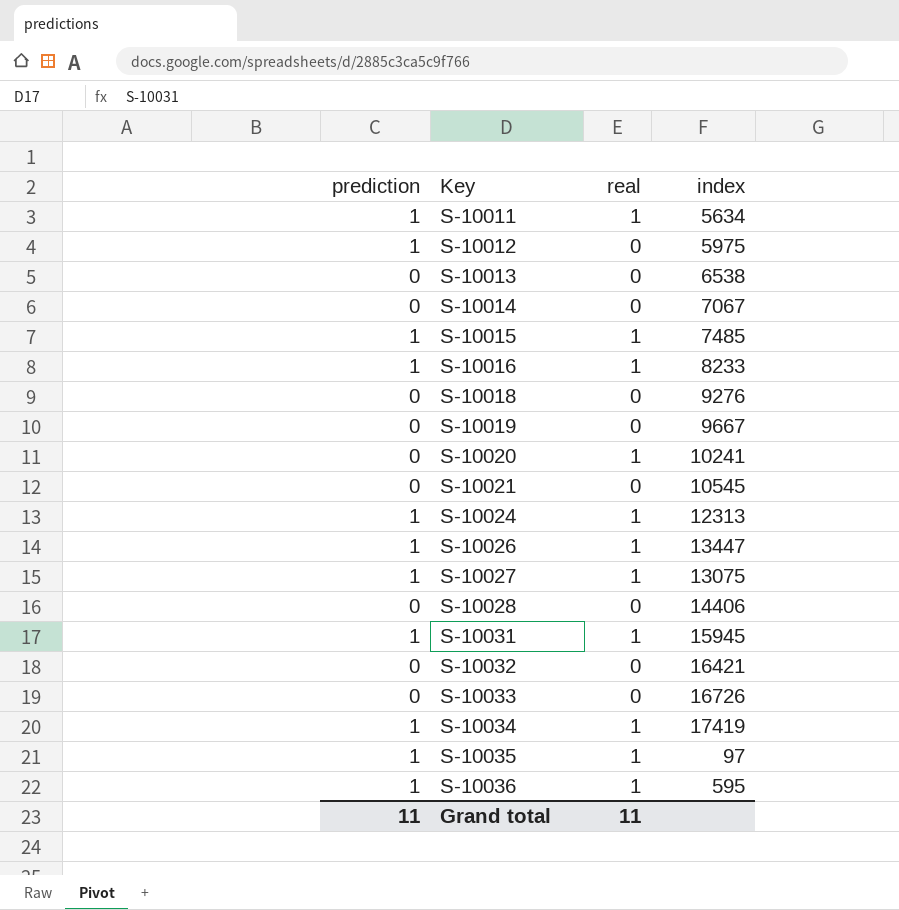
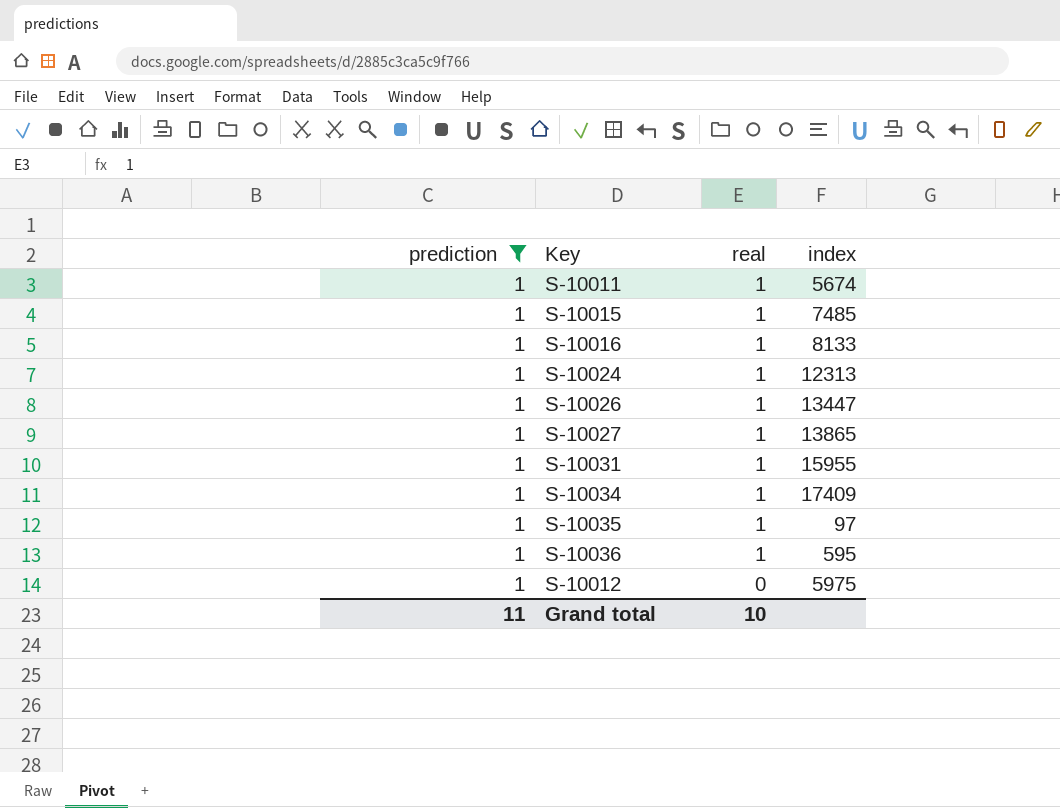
filter: none -> prediction = 1
row order: Key ascending -> real descending
S-10011 | index: 5634 -> 5674
S-10016 | index: 8233 -> 8133
S-10027 | index: 13075 -> 13865
S-10031 | index: 15945 -> 15955
S-10034 | index: 17419 -> 17409
Grand total | real: 11 -> 10

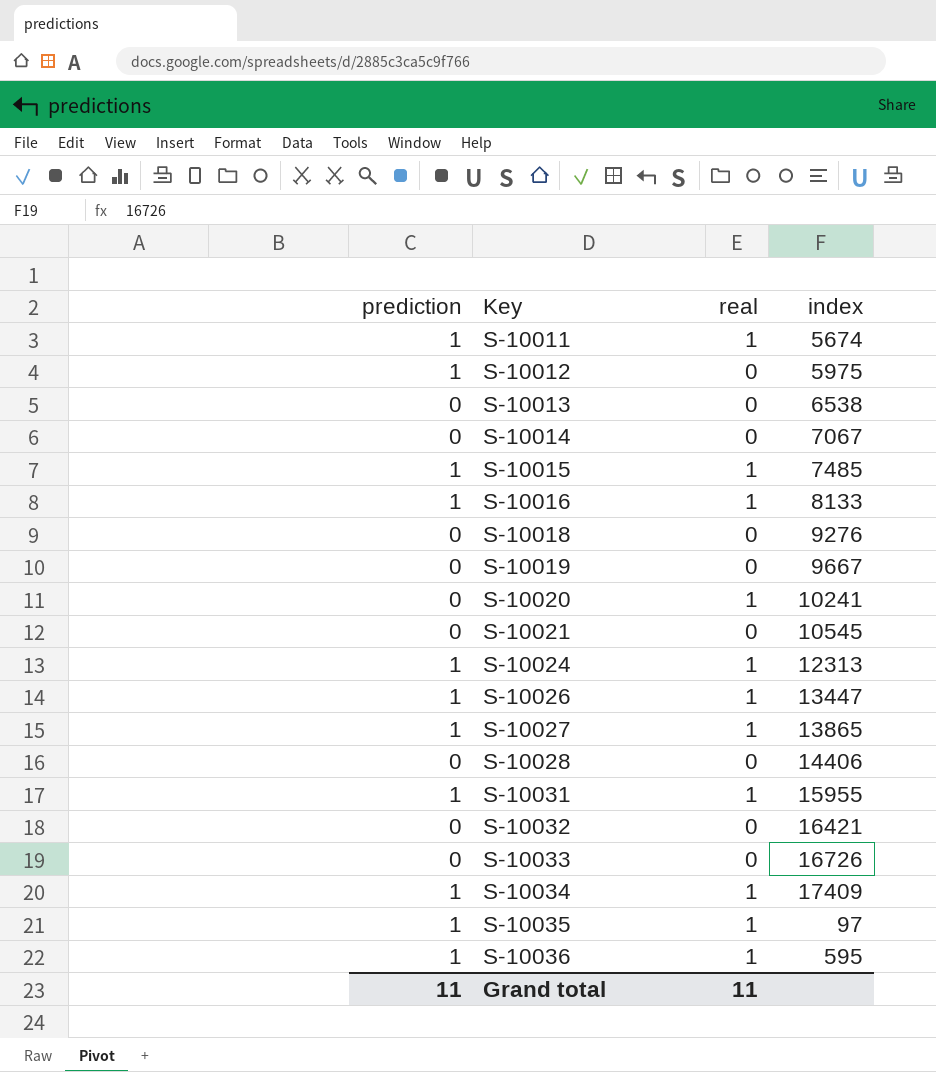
filter: prediction = 1 -> none
row order: real descending -> Key ascending
Grand total | real: 10 -> 11

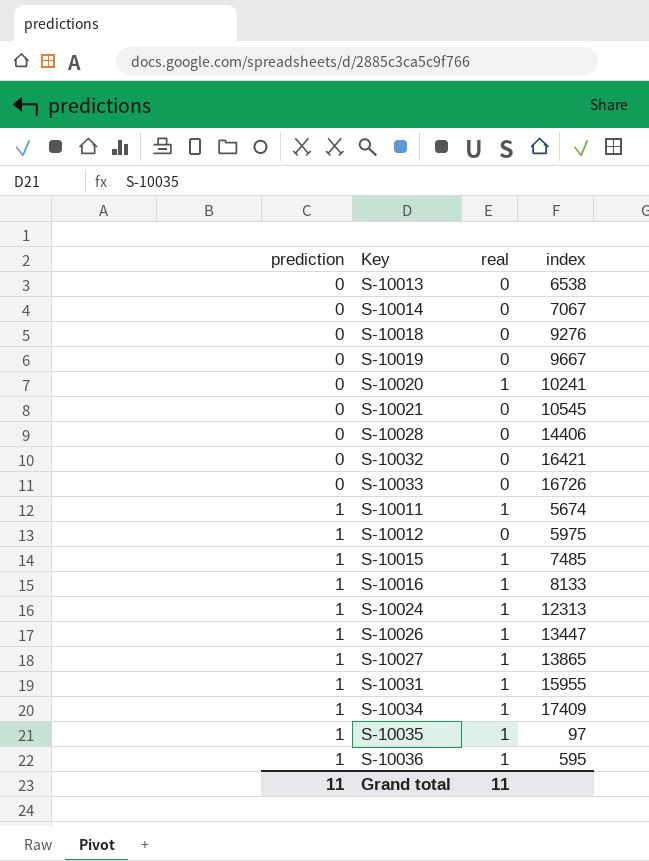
row order: Key ascending -> prediction ascending

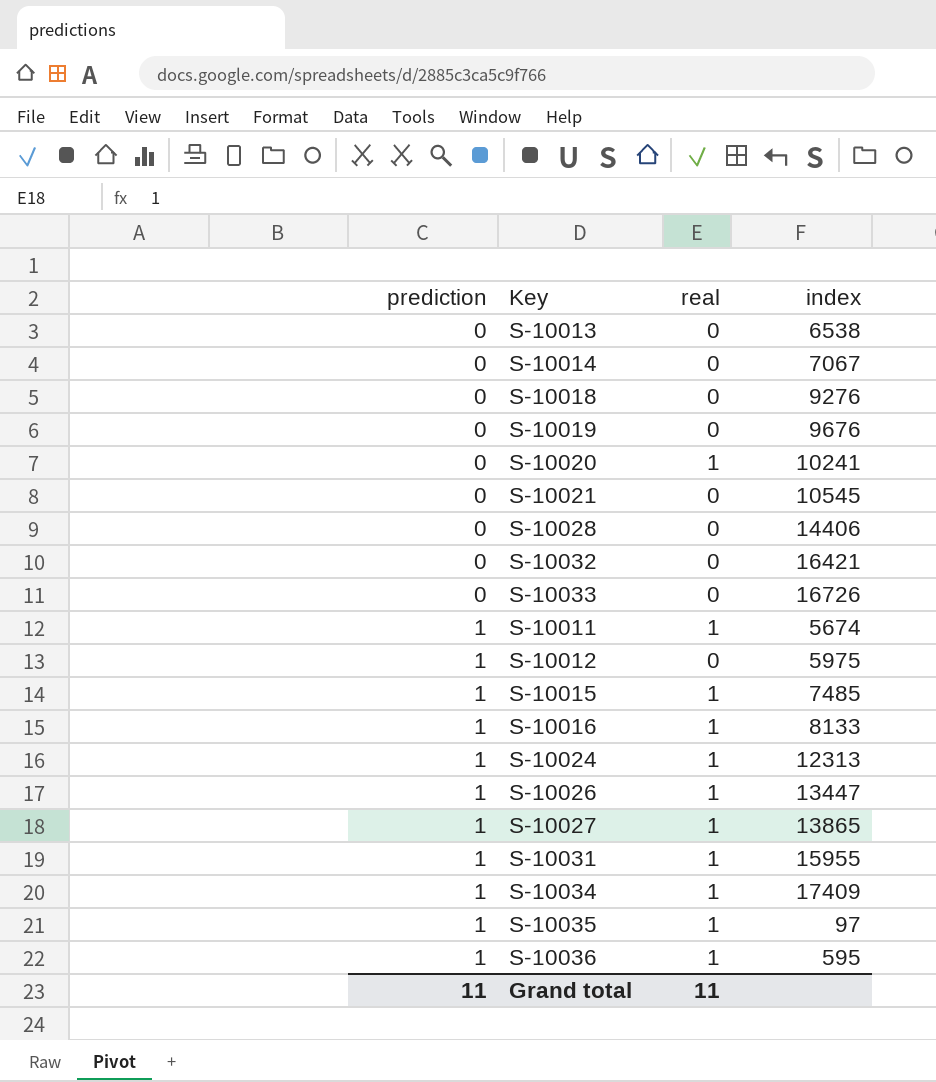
S-10019 | index: 9667 -> 9676

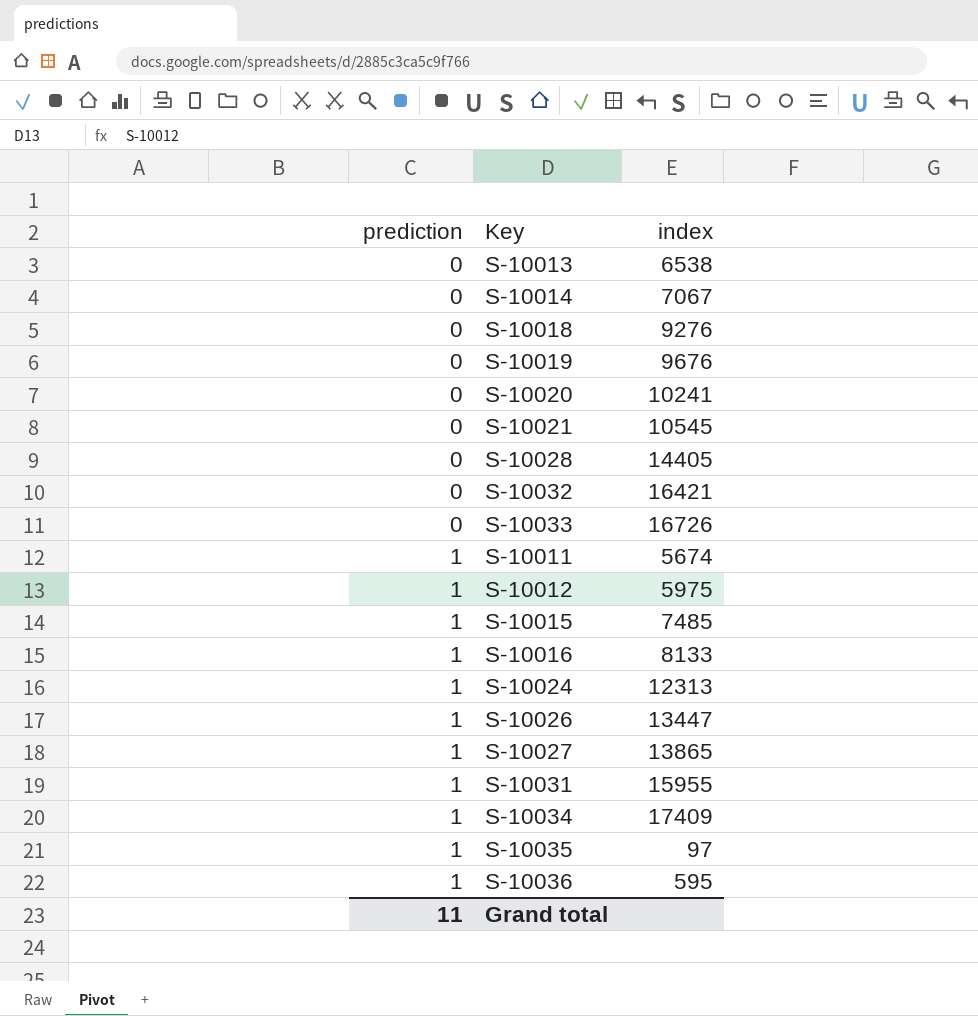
column real | position: 3 -> none
S-10028 | index: 14406 -> 14405

